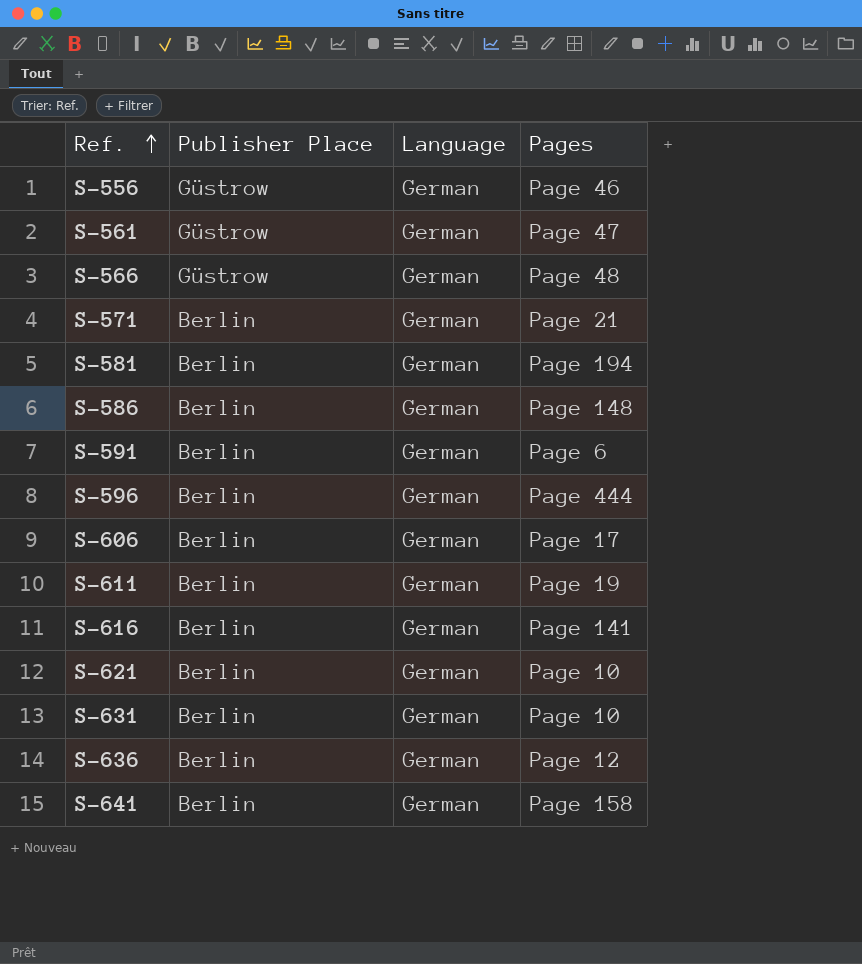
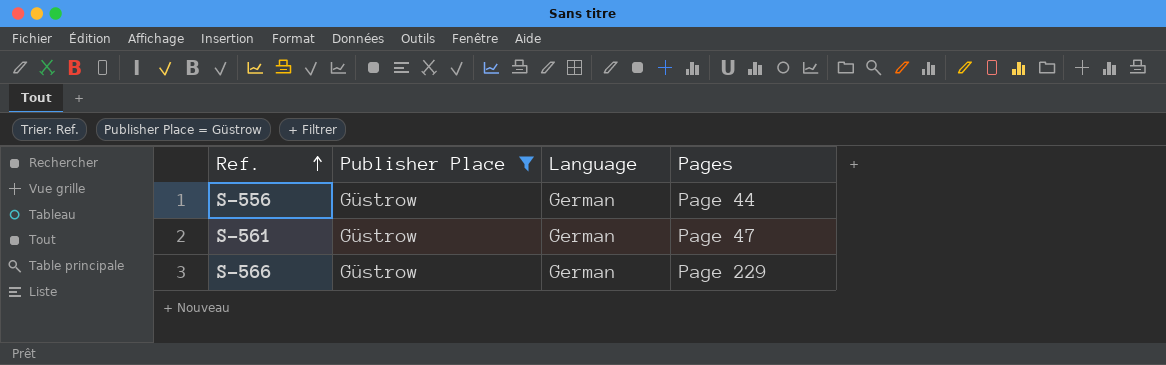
filter: none -> Publisher Place = Güstrow
S-556 | Pages: Page 46 -> Page 44
S-566 | Pages: Page 48 -> Page 229

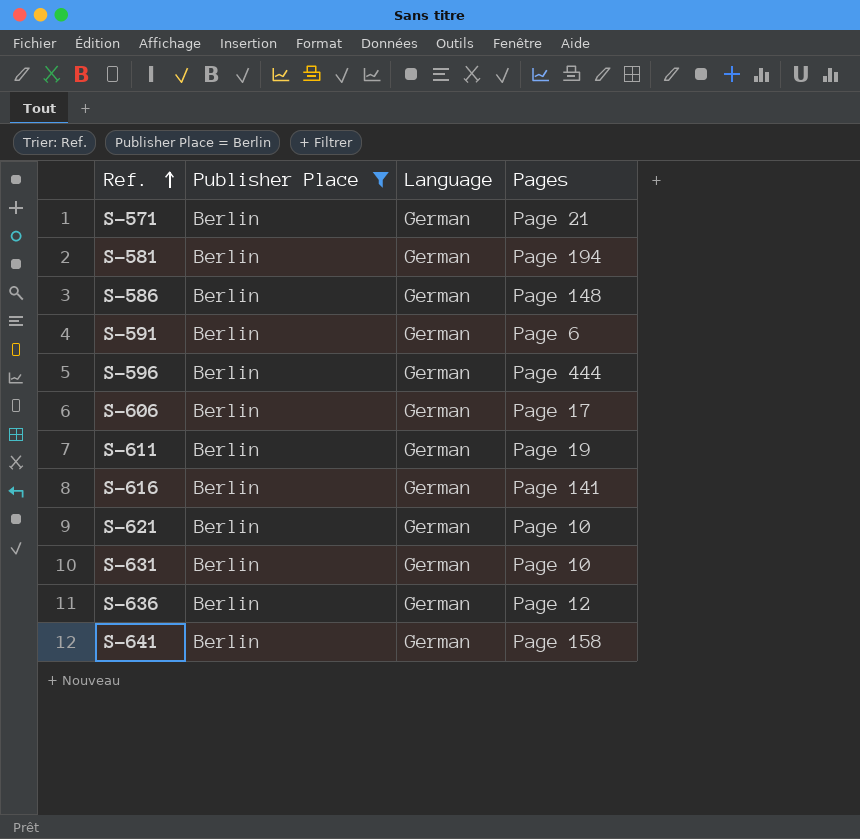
filter: Publisher Place = Güstrow -> Publisher Place = Berlin

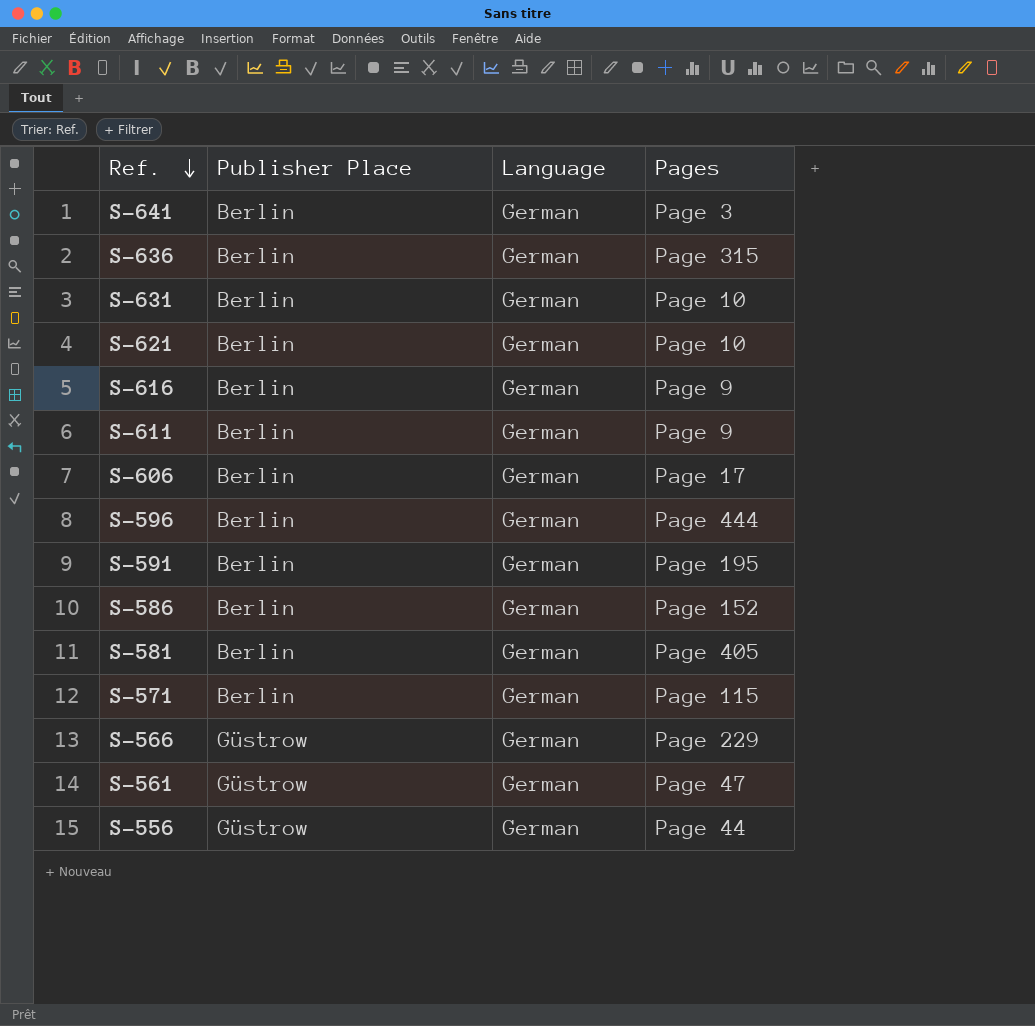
filter: Publisher Place = Berlin -> none
row order: Ref. ascending -> Ref. descending
S-641 | Pages: Page 158 -> Page 3
S-636 | Pages: Page 12 -> Page 315
S-616 | Pages: Page 141 -> Page 9
S-611 | Pages: Page 19 -> Page 9
S-591 | Pages: Page 6 -> Page 195
S-586 | Pages: Page 148 -> Page 152
S-581 | Pages: Page 194 -> Page 405
S-571 | Pages: Page 21 -> Page 115

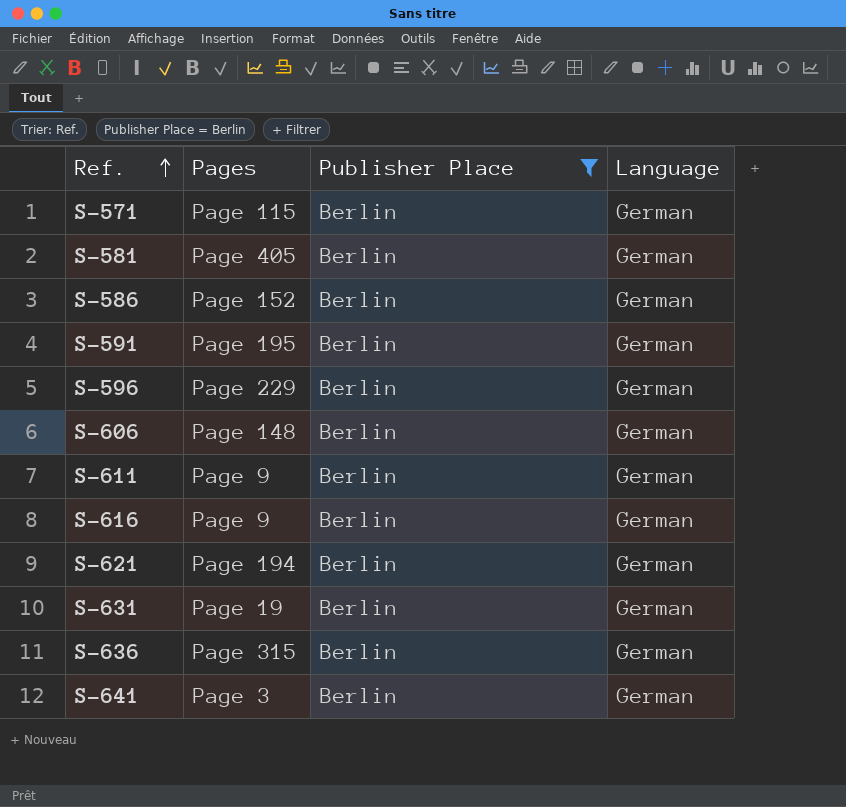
filter: none -> Publisher Place = Berlin
row order: Ref. descending -> Ref. ascending
column Pages | position: 4 -> 2
S-596 | Pages: Page 444 -> Page 229
S-606 | Pages: Page 17 -> Page 148
S-621 | Pages: Page 10 -> Page 194
S-631 | Pages: Page 10 -> Page 19

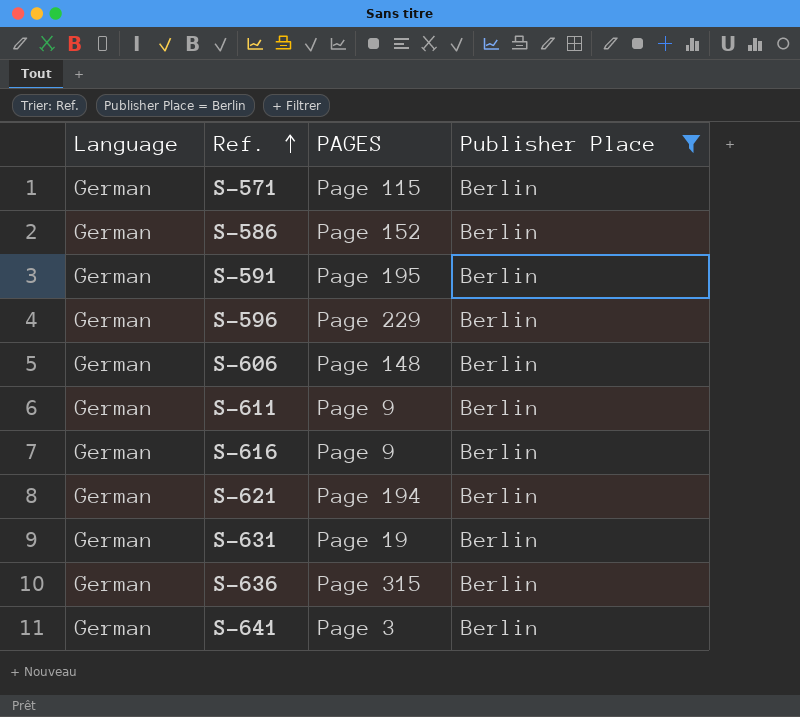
column Language | position: 4 -> 1
column name: Pages -> PAGES
row S-581: Page 405 | Berlin | German -> none

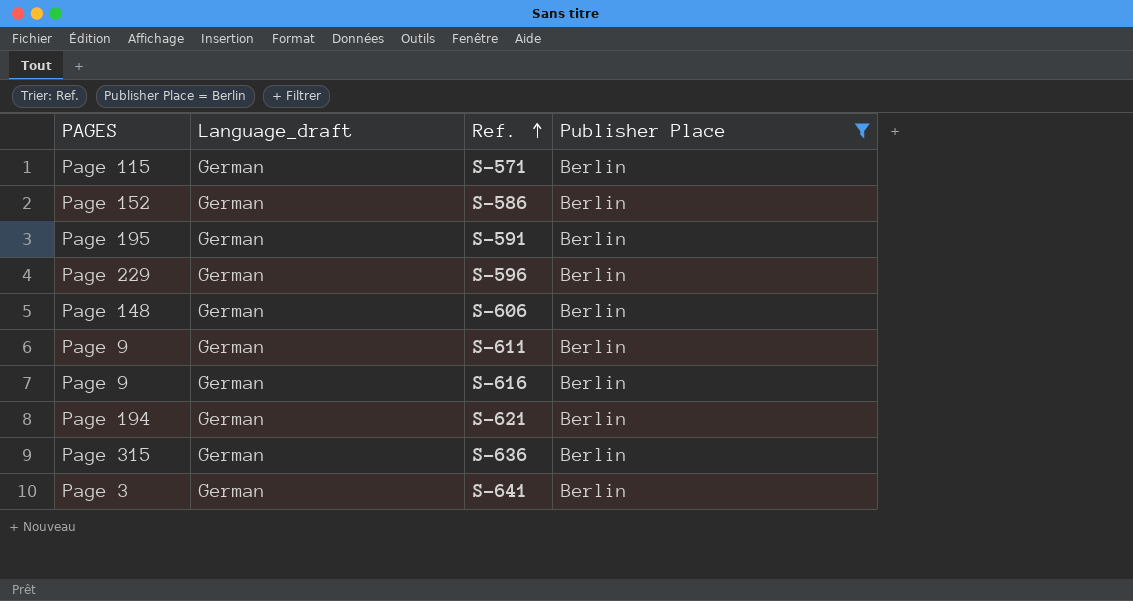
column PAGES | position: 3 -> 1
column name: Language -> Language_draft
row S-631: German | Page 19 | Berlin -> none

